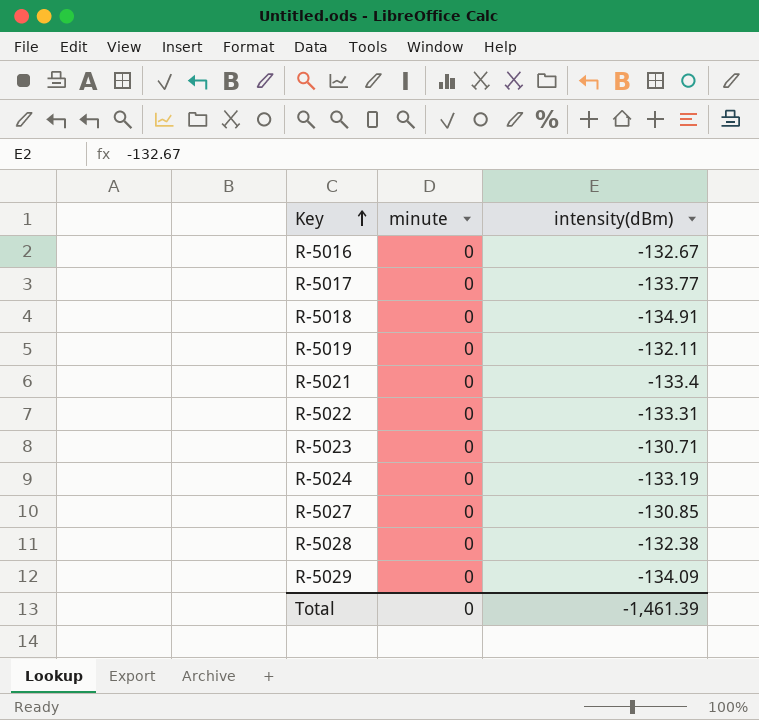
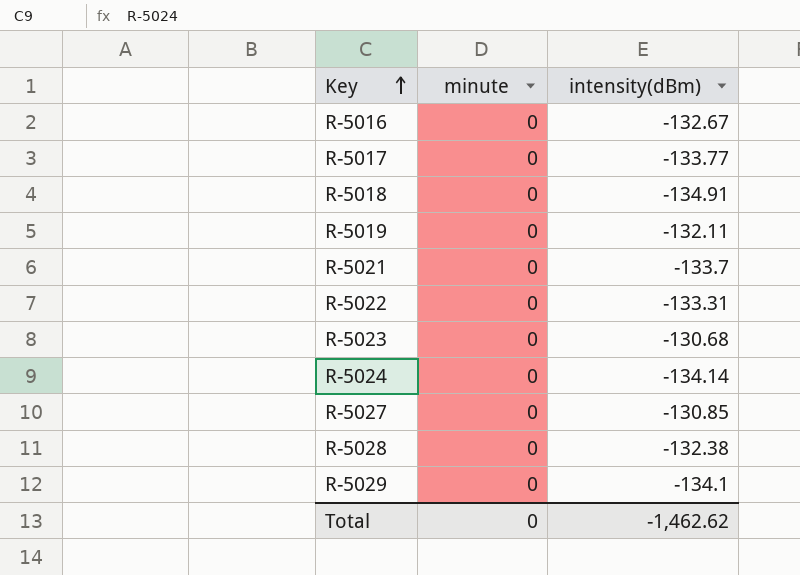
R-5021 | intensity(dBm): -133.4 -> -133.7
R-5023 | intensity(dBm): -130.71 -> -130.68
R-5024 | intensity(dBm): -133.19 -> -134.14
R-5029 | intensity(dBm): -134.09 -> -134.1
Total | intensity(dBm): -1,461.39 -> -1,462.62

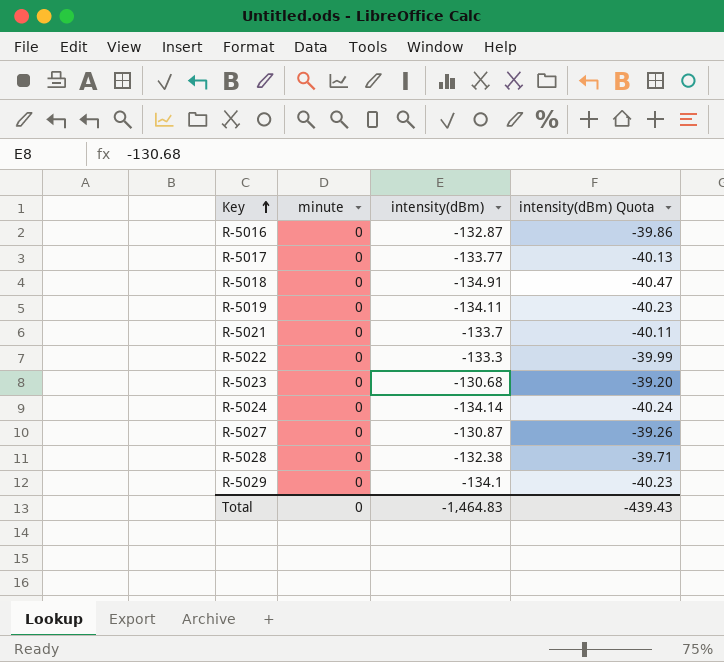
column intensity(dBm) Quota | formula: none -> [intensity(dBm)] * 0.3
R-5016 | intensity(dBm): -132.67 -> -132.87
R-5019 | intensity(dBm): -132.11 -> -134.11
R-5022 | intensity(dBm): -133.31 -> -133.3
R-5027 | intensity(dBm): -130.85 -> -130.87
Total | intensity(dBm): -1,462.62 -> -1,464.83

